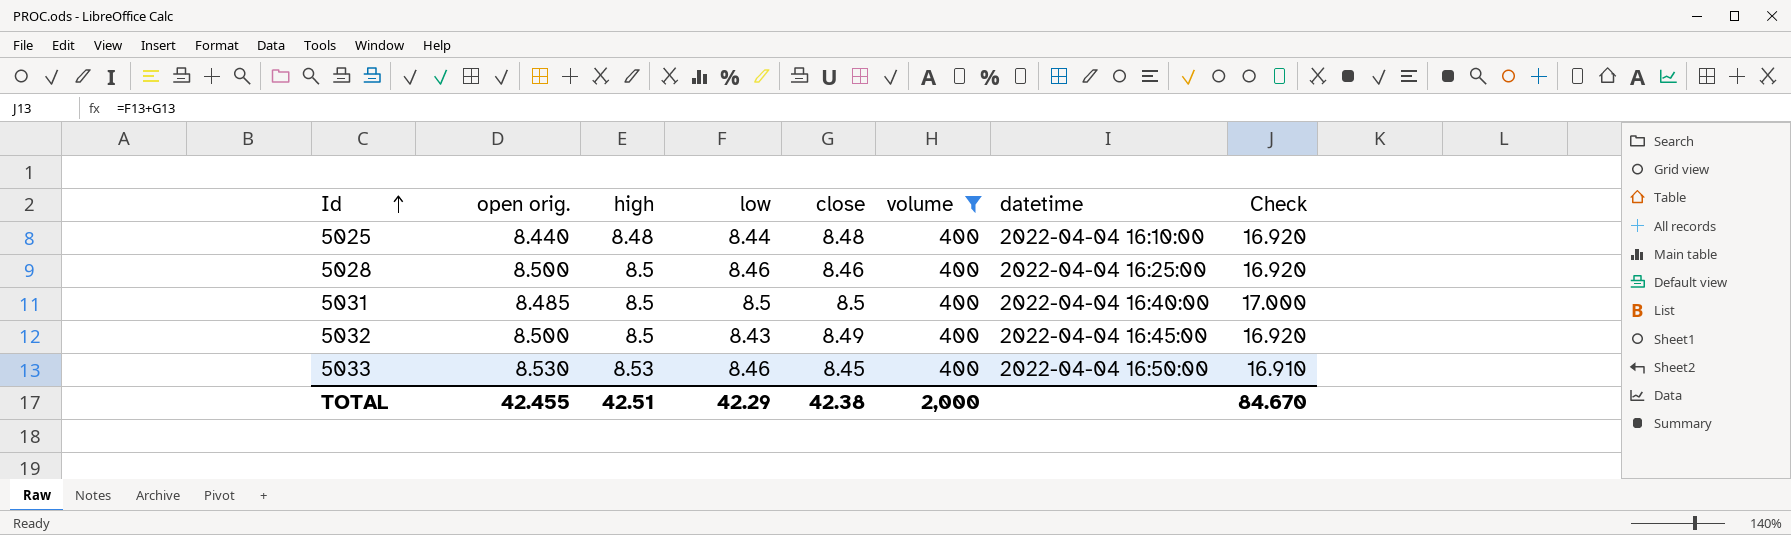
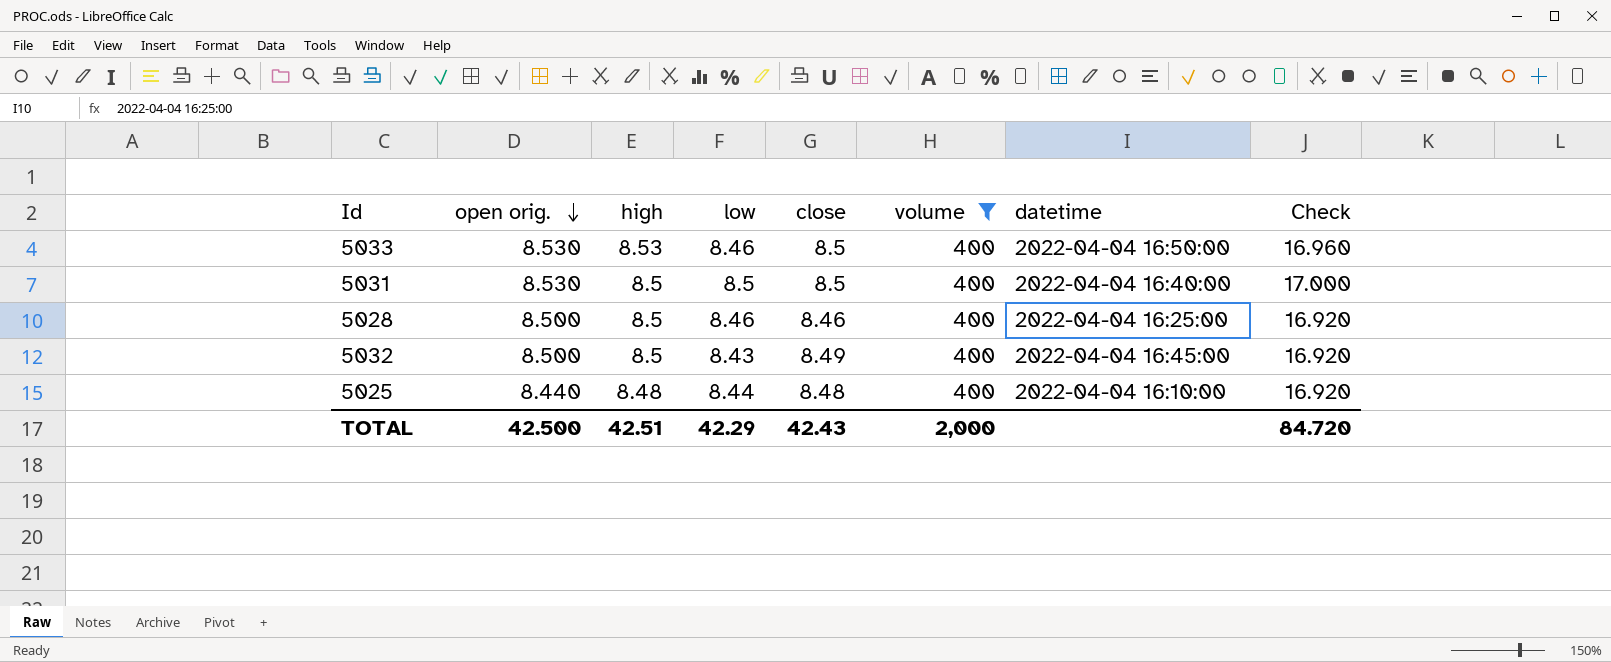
row order: Id ascending -> open orig. descending
5033 | close: 8.45 -> 8.5
5033 | Check: 16.910 -> 16.960
5031 | open orig.: 8.485 -> 8.530
TOTAL | open orig.: 42.455 -> 42.500
TOTAL | close: 42.38 -> 42.43
TOTAL | Check: 84.670 -> 84.720

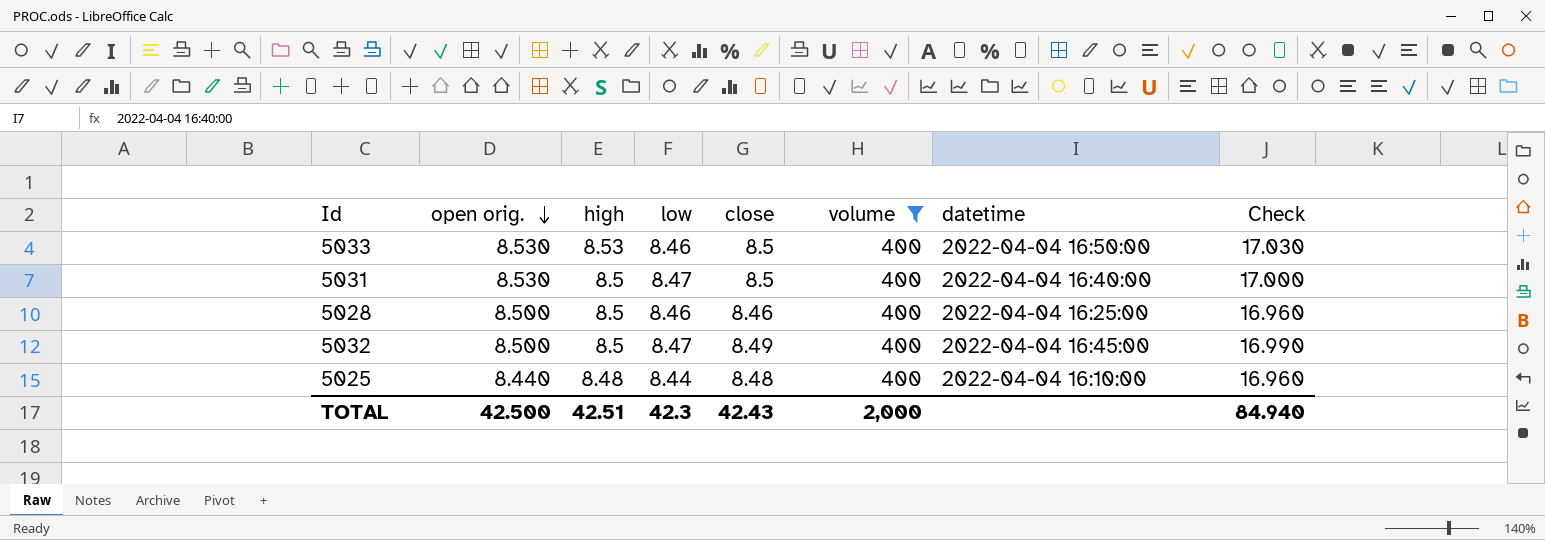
column Check | formula: [low] + [close] -> [high] + [close]
5031 | low: 8.5 -> 8.47
5032 | low: 8.43 -> 8.47
TOTAL | low: 42.29 -> 42.3
TOTAL | Check: 84.720 -> 84.940

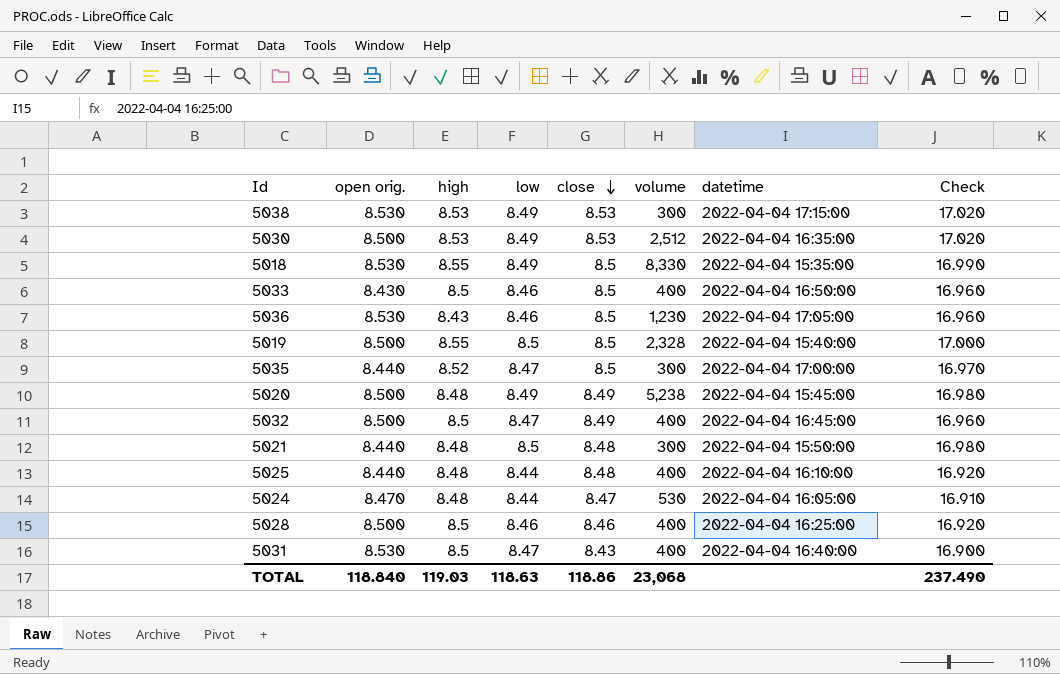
filter: volume = 400 -> none
row order: open orig. descending -> close descending
column Check | formula: [high] + [close] -> [low] + [close]
5033 | open orig.: 8.530 -> 8.430
5033 | high: 8.53 -> 8.5
5031 | close: 8.5 -> 8.43
TOTAL | open orig.: 42.500 -> 118.840
TOTAL | high: 42.51 -> 119.03
TOTAL | low: 42.3 -> 118.63
TOTAL | close: 42.43 -> 118.86
TOTAL | volume: 2,000 -> 23,068
TOTAL | Check: 84.940 -> 237.490

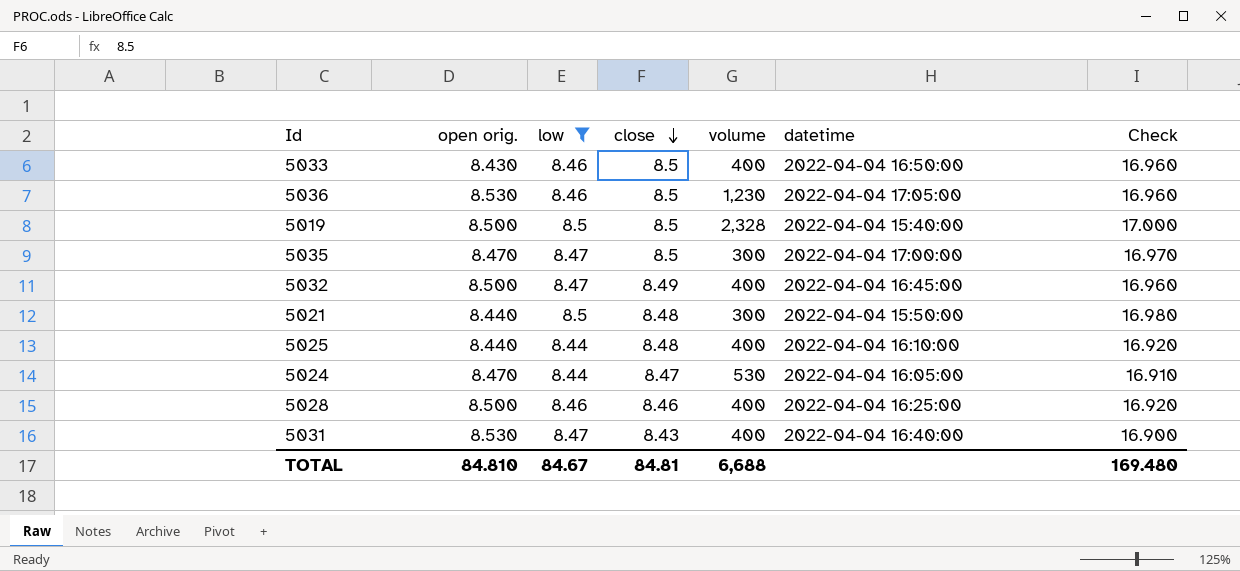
filter: none -> low != 8.49
column high | position: 3 -> none
5035 | open orig.: 8.440 -> 8.470
TOTAL | open orig.: 118.840 -> 84.810
TOTAL | low: 118.63 -> 84.67
TOTAL | close: 118.86 -> 84.81
TOTAL | volume: 23,068 -> 6,688
TOTAL | Check: 237.490 -> 169.480

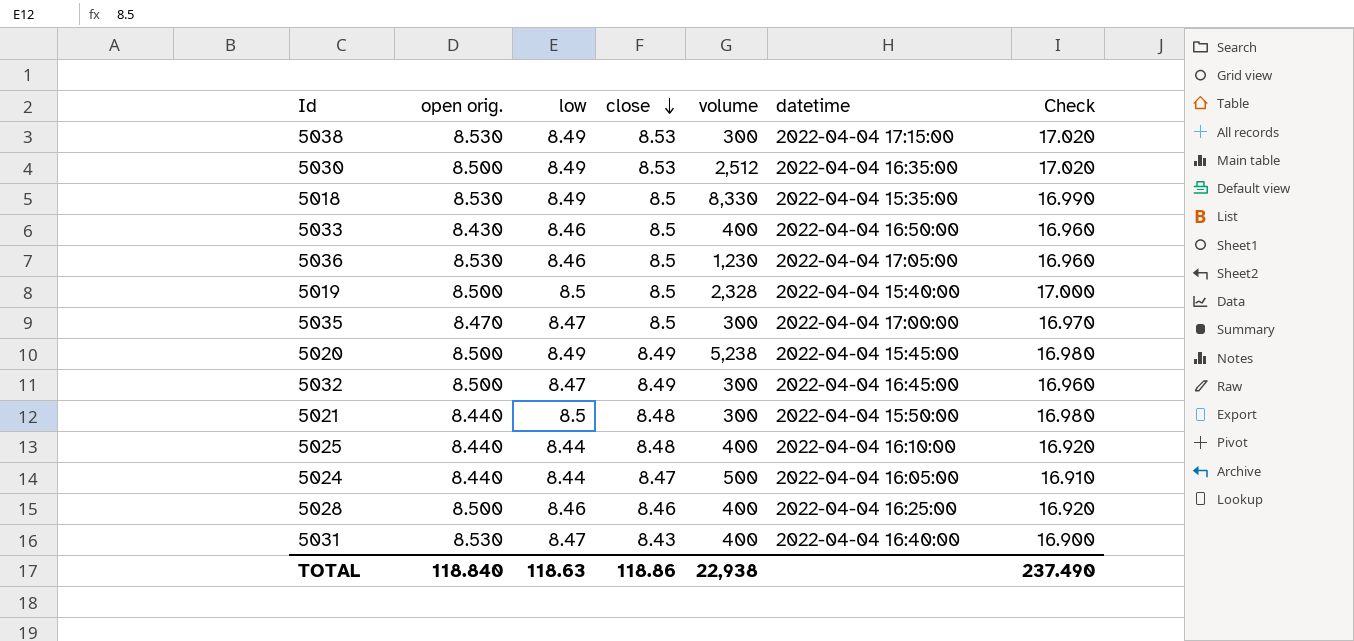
filter: low != 8.49 -> none
5032 | volume: 400 -> 300
5024 | open orig.: 8.470 -> 8.440
5024 | volume: 530 -> 500
TOTAL | open orig.: 84.810 -> 118.840
TOTAL | low: 84.67 -> 118.63
TOTAL | close: 84.81 -> 118.86
TOTAL | volume: 6,688 -> 22,938
TOTAL | Check: 169.480 -> 237.490

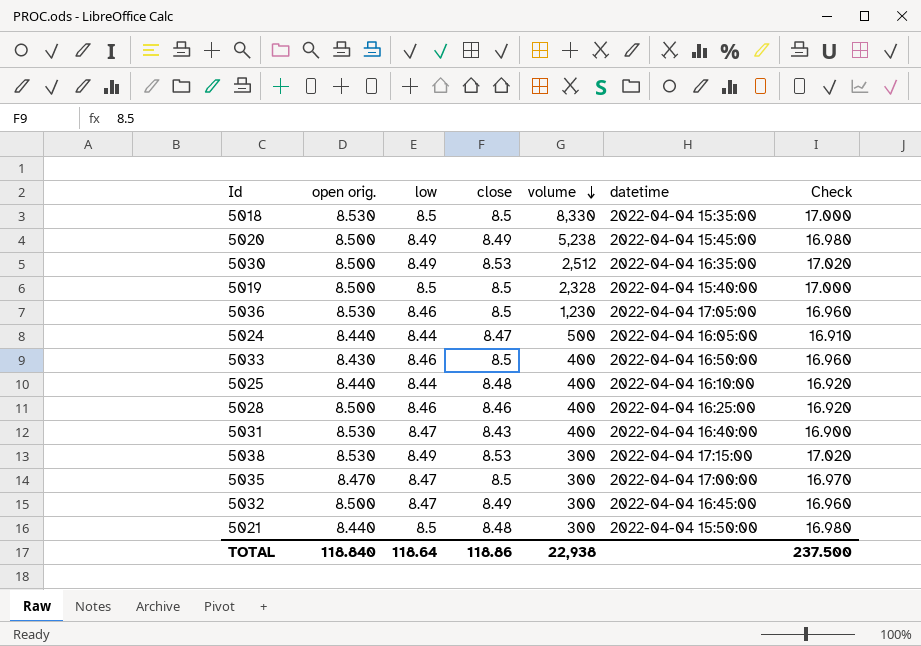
row order: close descending -> volume descending
5018 | low: 8.49 -> 8.5
5018 | Check: 16.990 -> 17.000
TOTAL | low: 118.63 -> 118.64
TOTAL | Check: 237.490 -> 237.500

